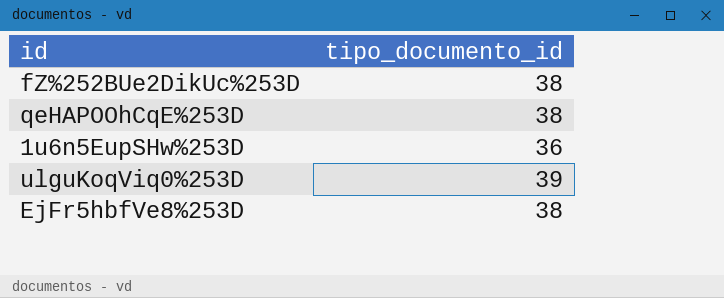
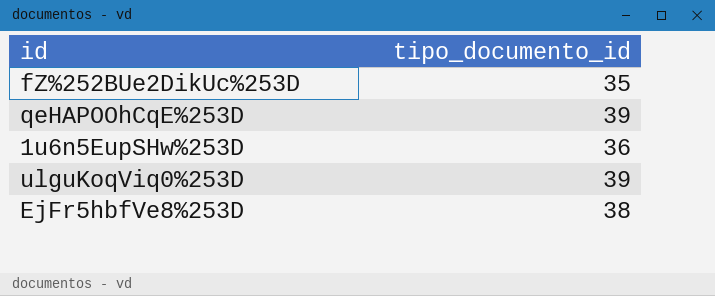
fZ%252BUe2DikUc%253D | tipo_documento_id: 38 -> 35
qeHAPOOhCqE%253D | tipo_documento_id: 38 -> 39

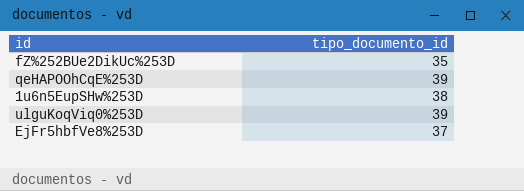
1u6n5EupSHw%253D | tipo_documento_id: 36 -> 38
EjFr5hbfVe8%253D | tipo_documento_id: 38 -> 37

